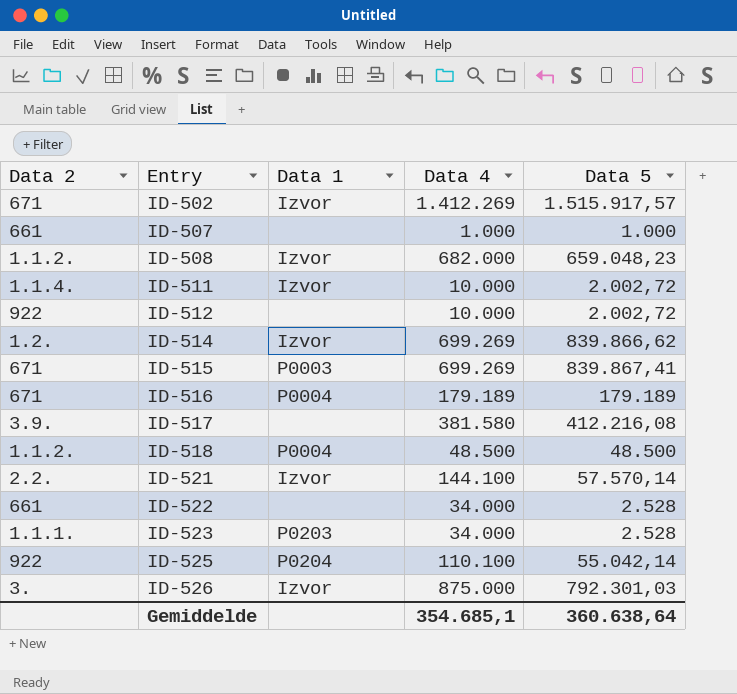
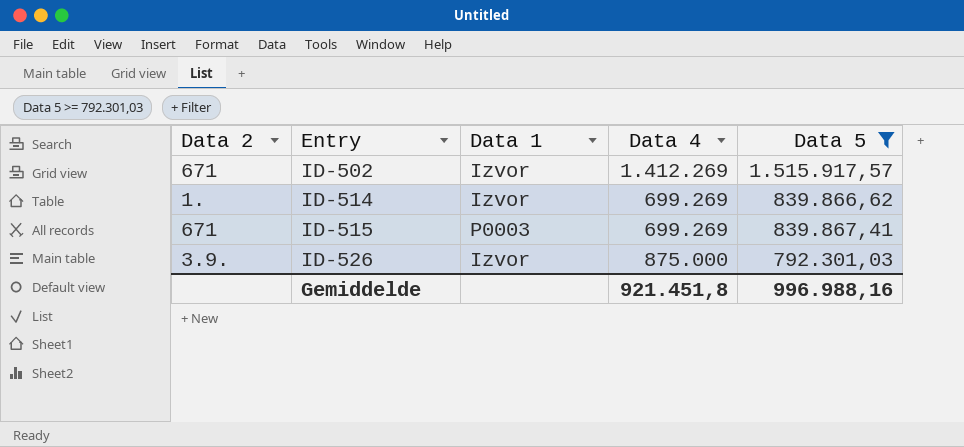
filter: none -> Data 5 >= 792.301,03
ID-514 | Data 2: 1.2. -> 1.
ID-526 | Data 2: 3. -> 3.9.
Gemiddelde | Data 4: 354.685,1 -> 921.451,8
Gemiddelde | Data 5: 360.638,64 -> 996.988,16

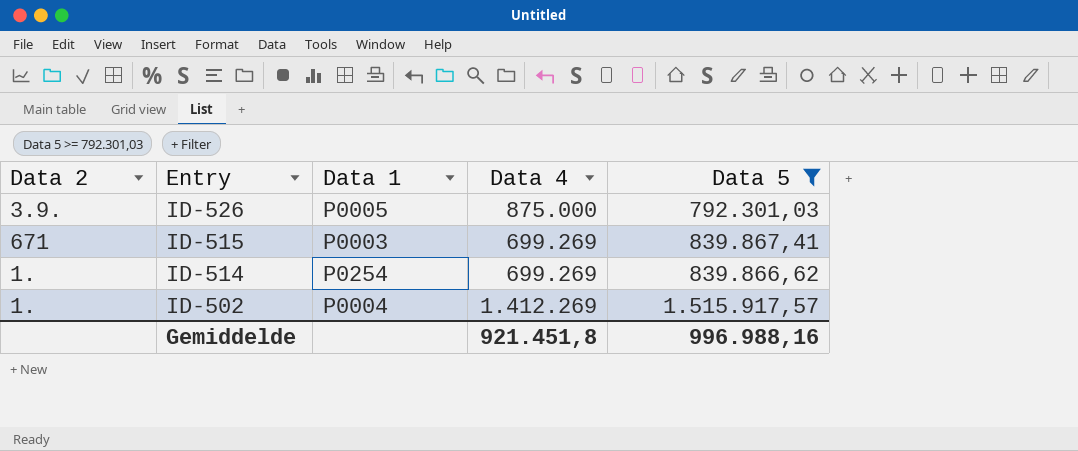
row order: Entry ascending -> Entry descending
ID-526 | Data 1: Izvor -> P0005
ID-514 | Data 1: Izvor -> P0254
ID-502 | Data 2: 671 -> 1.
ID-502 | Data 1: Izvor -> P0004

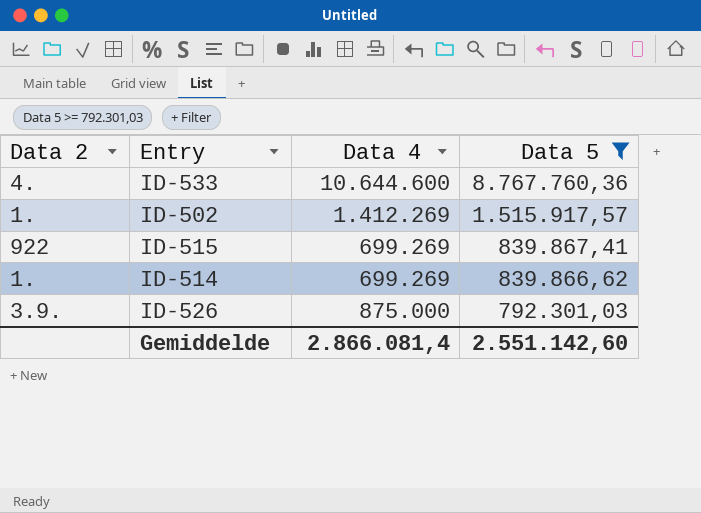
row order: Entry descending -> Data 5 descending
column Data 1 | position: 3 -> none
row ID-533: none -> 4. | 10.644.600 | 8.767.760,36
ID-515 | Data 2: 671 -> 922
Gemiddelde | Data 4: 921.451,8 -> 2.866.081,4
Gemiddelde | Data 5: 996.988,16 -> 2.551.142,60

